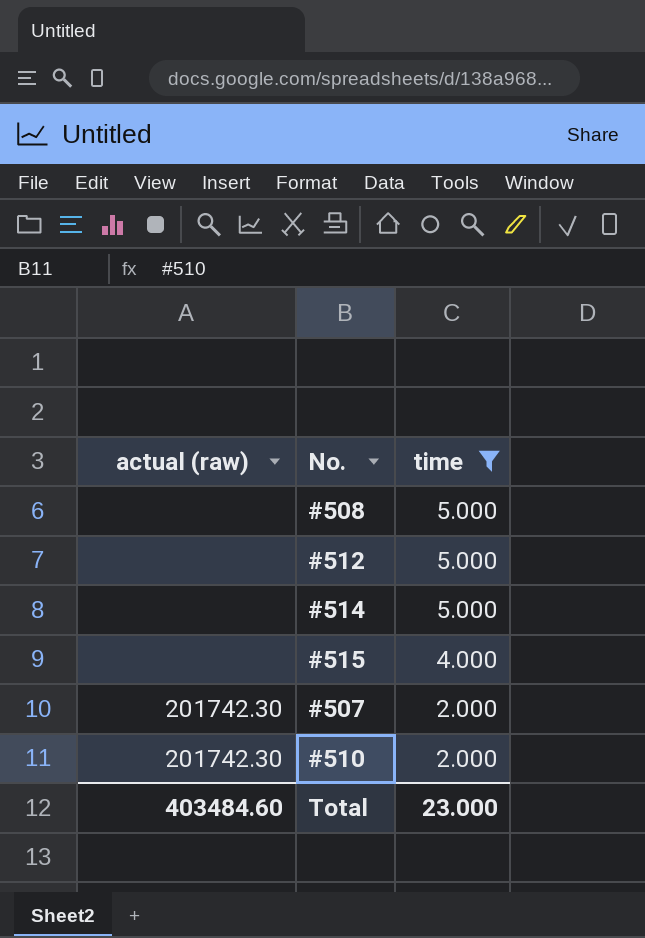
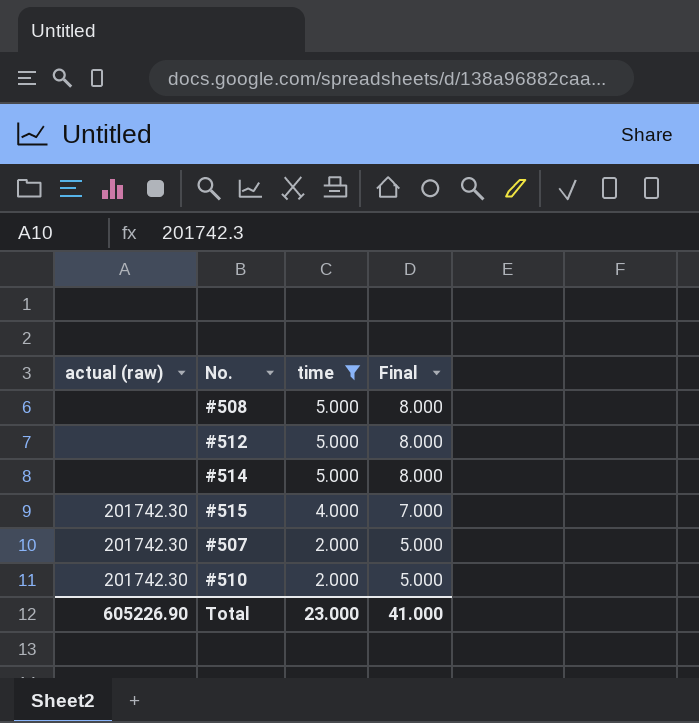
column Final | formula: none -> [time] + 3
#515 | actual (raw): none -> 201742.30
Total | actual (raw): 403484.60 -> 605226.90

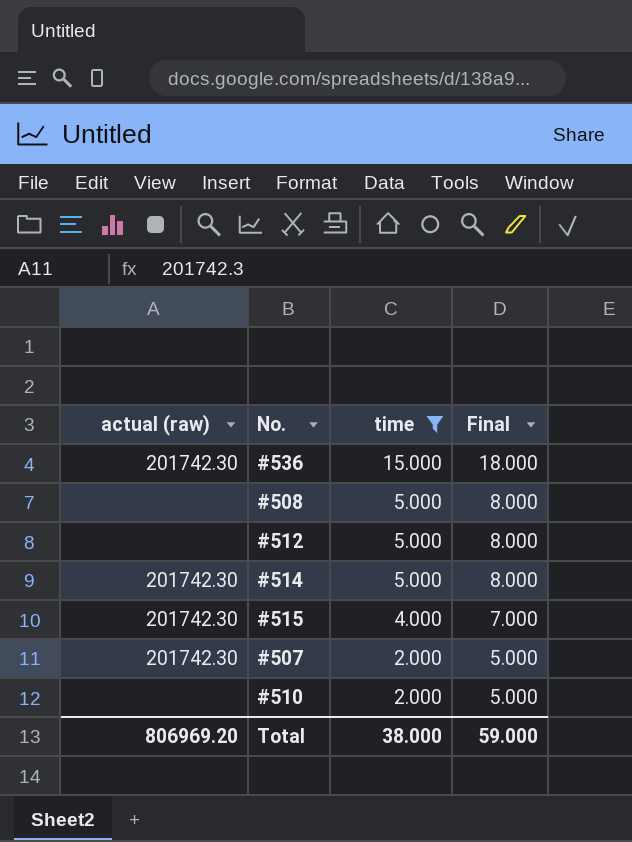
row #536: none -> 201742.30 | 15.000 | 18.000
#514 | actual (raw): none -> 201742.30
#510 | actual (raw): 201742.30 -> none
Total | actual (raw): 605226.90 -> 806969.20
Total | time: 23.000 -> 38.000
Total | Final: 41.000 -> 59.000

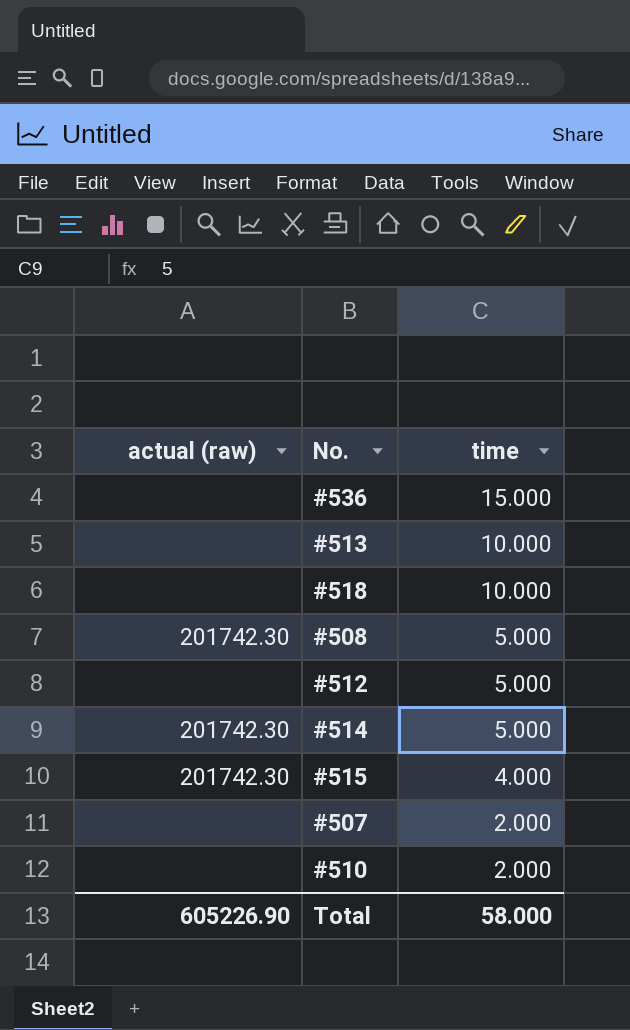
filter: time != 10.000 -> none
column Final | formula: [time] + 3 -> none
#536 | actual (raw): 201742.30 -> none
#508 | actual (raw): none -> 201742.30
#507 | actual (raw): 201742.30 -> none
Total | actual (raw): 806969.20 -> 605226.90
Total | time: 38.000 -> 58.000

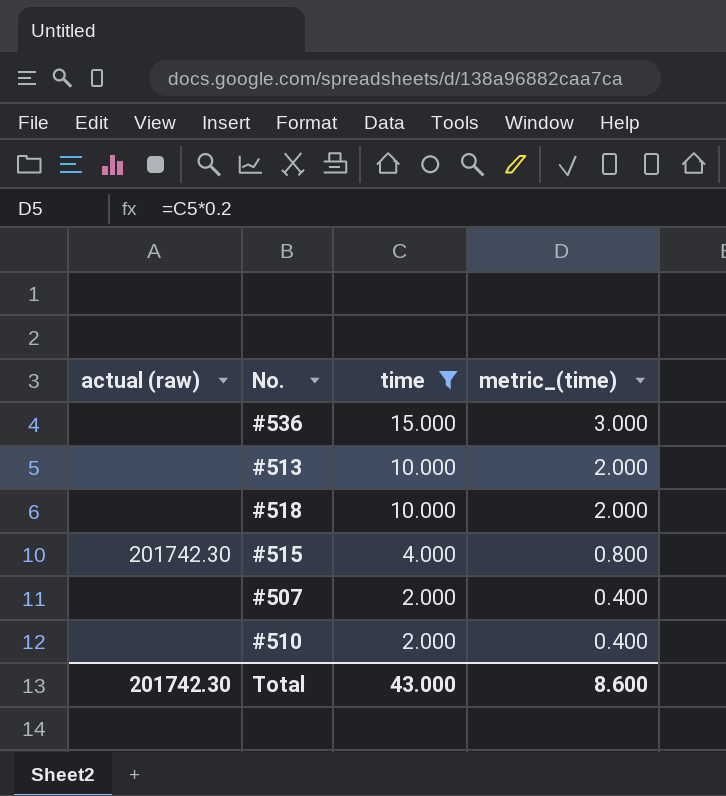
filter: none -> time != 5.000
column metric_(time) | formula: none -> [time] * 0.2
Total | actual (raw): 605226.90 -> 201742.30
Total | time: 58.000 -> 43.000

